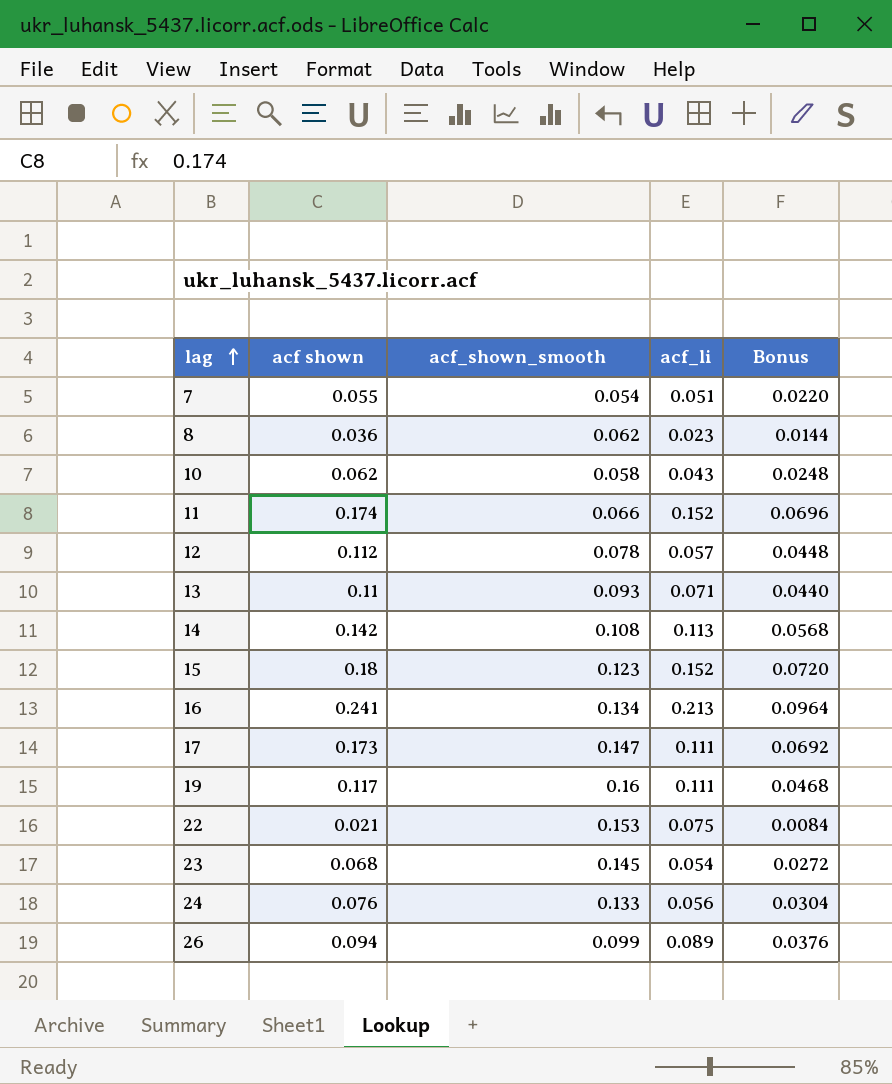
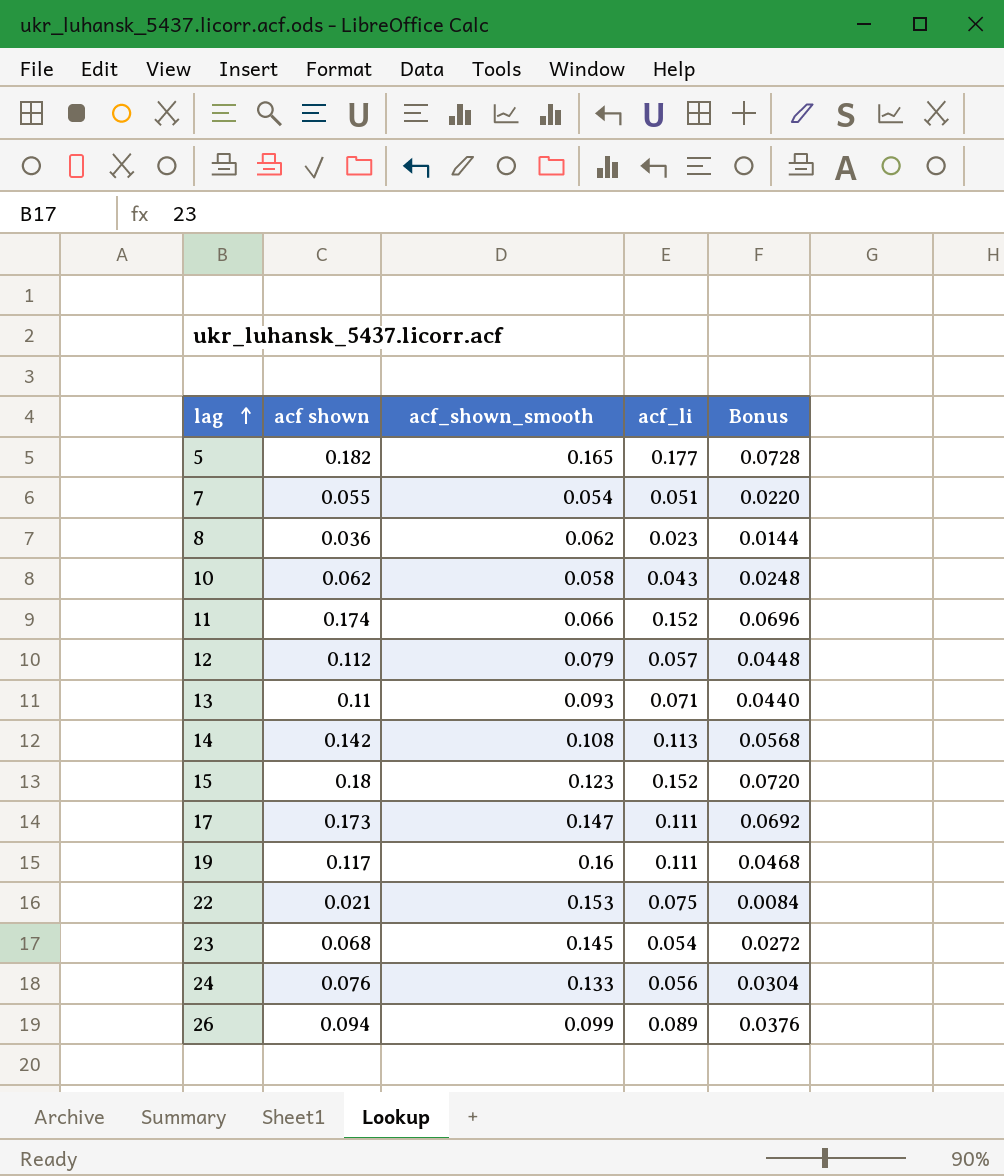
row 16: 0.241 | 0.134 | 0.213 | 0.0964 -> none
row 5: none -> 0.182 | 0.165 | 0.177 | 0.0728
12 | acf_shown_smooth: 0.078 -> 0.079

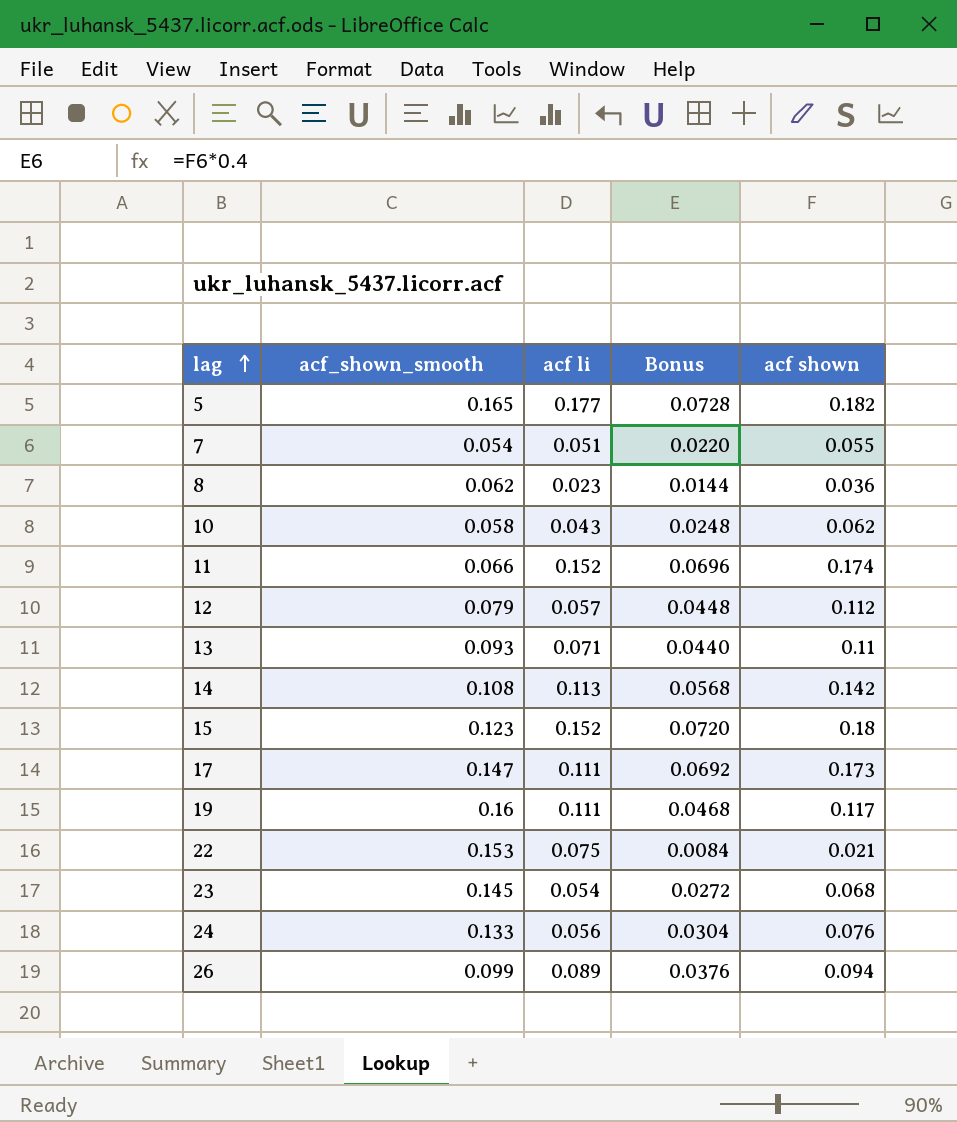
column name: acf_li -> acf li
column acf shown | position: 2 -> 5

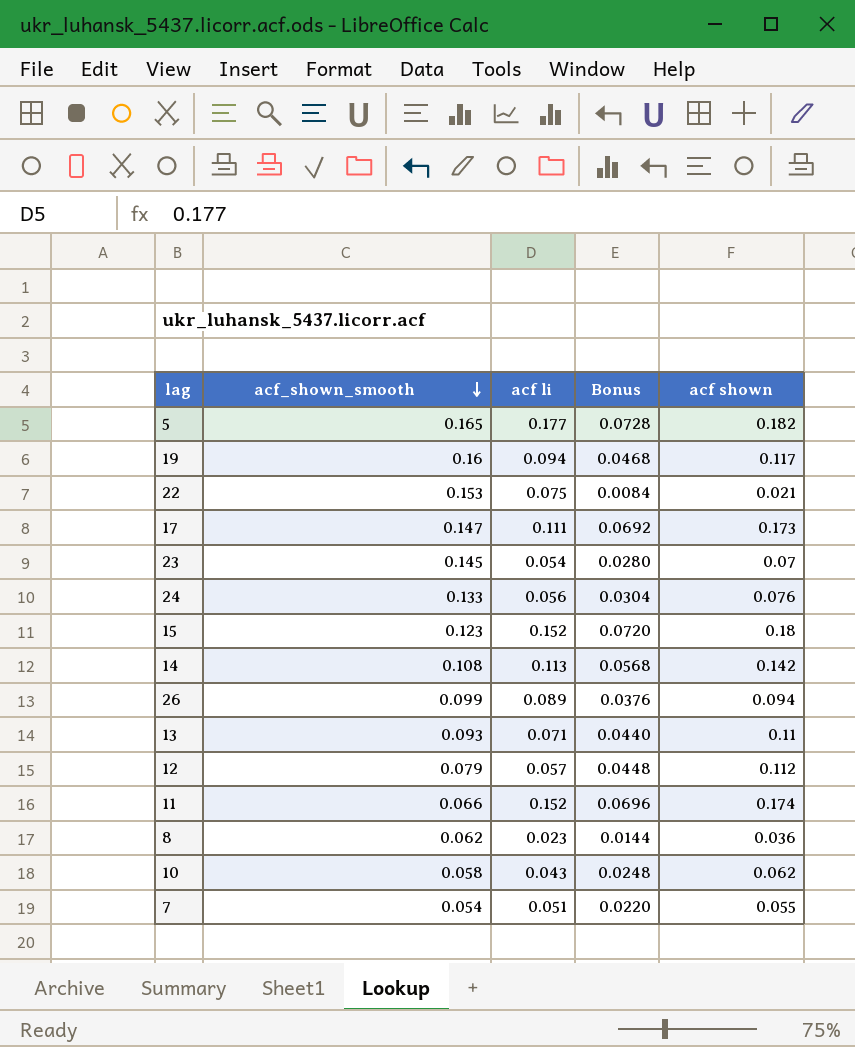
row order: lag ascending -> acf_shown_smooth descending
19 | acf li: 0.111 -> 0.094
23 | Bonus: 0.0272 -> 0.0280
23 | acf shown: 0.068 -> 0.07

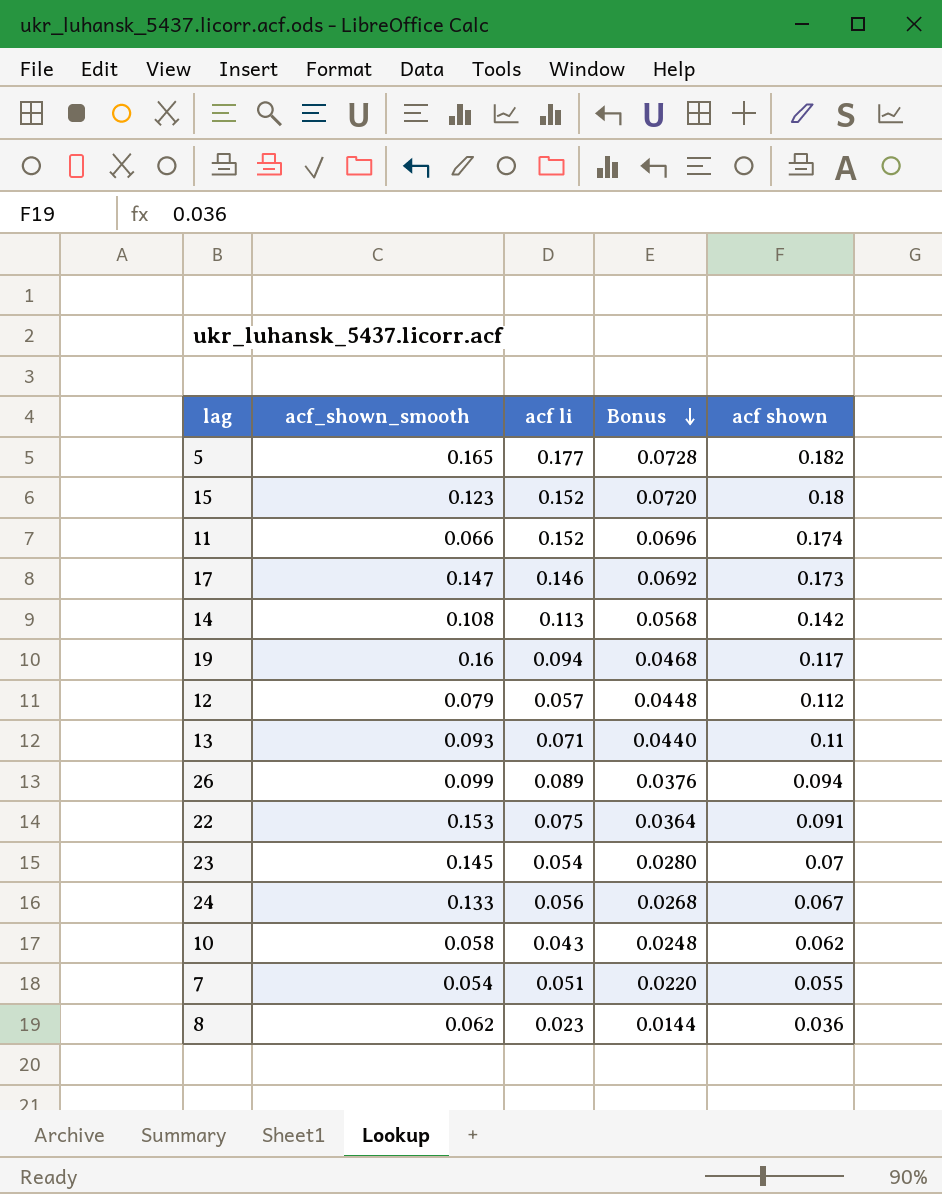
row order: acf_shown_smooth descending -> Bonus descending
17 | acf li: 0.111 -> 0.146
22 | Bonus: 0.0084 -> 0.0364
22 | acf shown: 0.021 -> 0.091
24 | Bonus: 0.0304 -> 0.0268
24 | acf shown: 0.076 -> 0.067

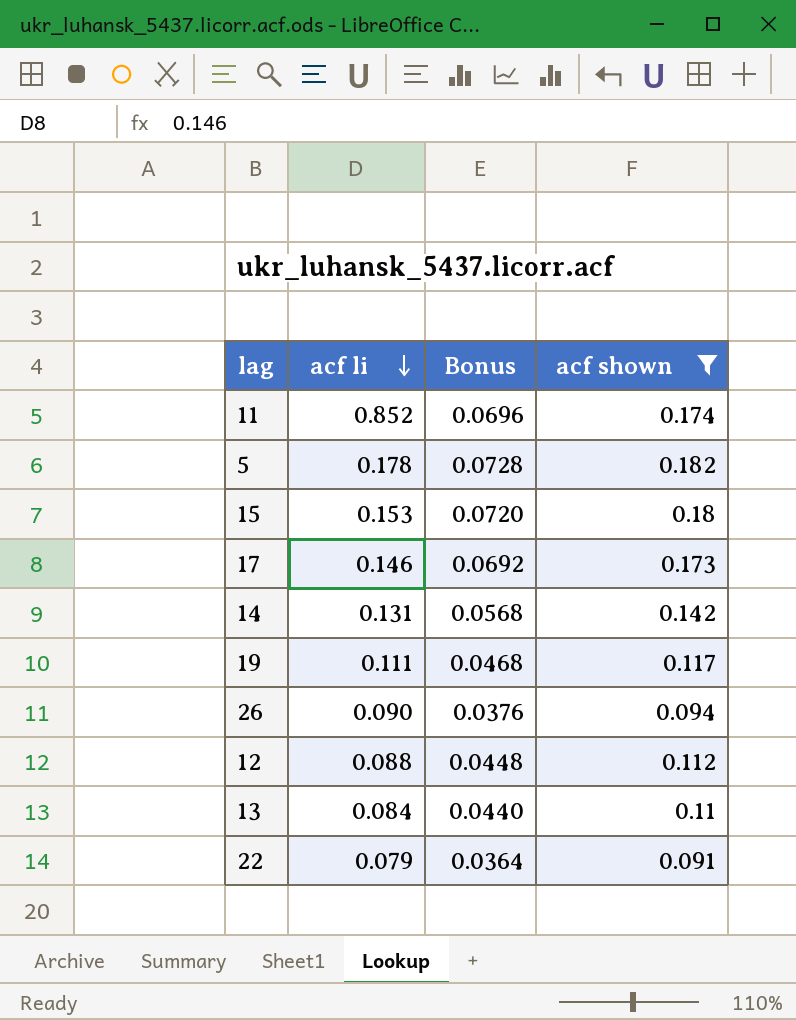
filter: none -> acf shown >= 0.091
row order: Bonus descending -> acf li descending
column acf_shown_smooth | position: 2 -> none
11 | acf li: 0.152 -> 0.852
5 | acf li: 0.177 -> 0.178
15 | acf li: 0.152 -> 0.153
14 | acf li: 0.113 -> 0.131
19 | acf li: 0.094 -> 0.111
26 | acf li: 0.089 -> 0.090
12 | acf li: 0.057 -> 0.088
13 | acf li: 0.071 -> 0.084
22 | acf li: 0.075 -> 0.079

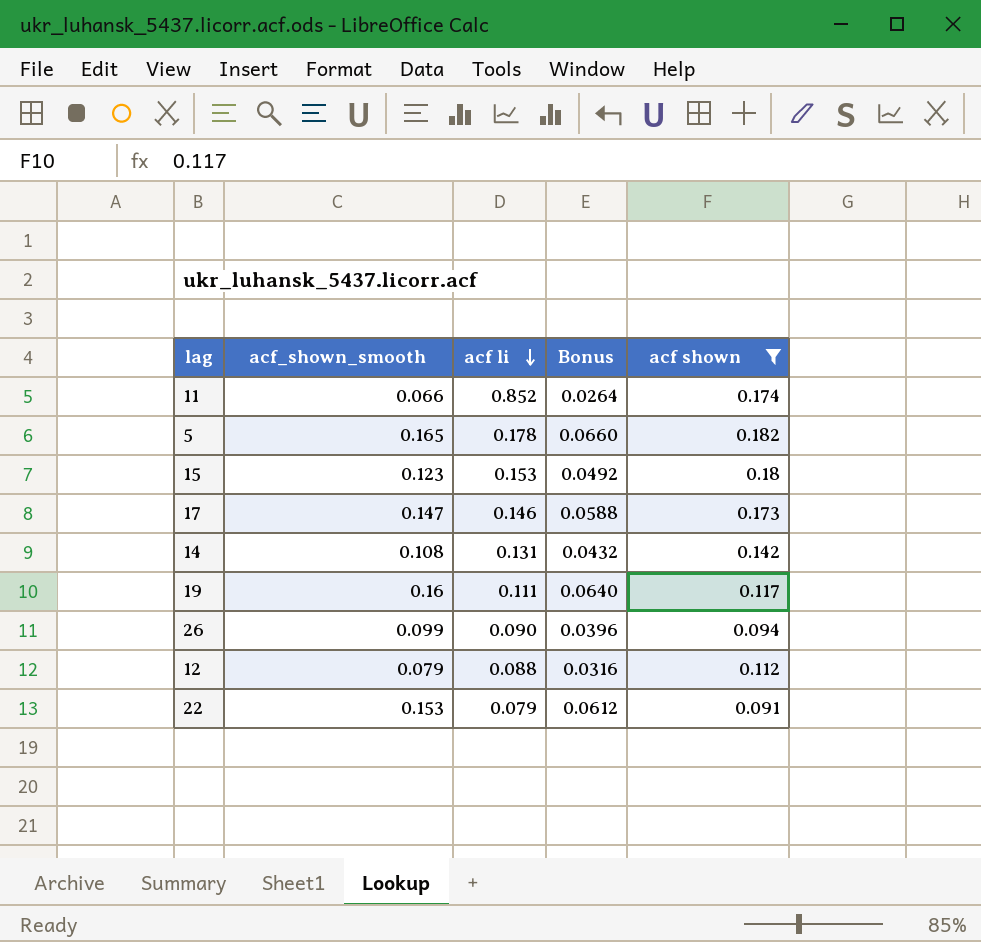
column acf_shown_smooth | position: none -> 2
column Bonus | formula: [acf shown] * 0.4 -> [acf_shown_smooth] * 0.4
row 13: 0.084 | 0.0440 | 0.11 -> none

